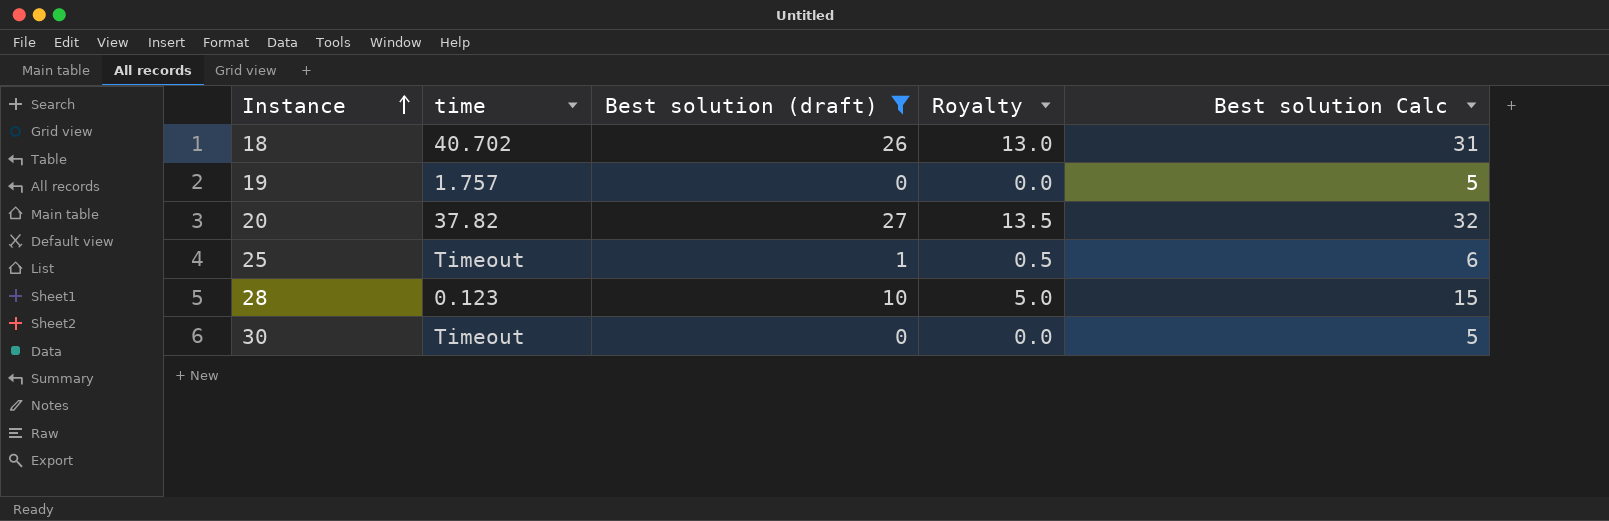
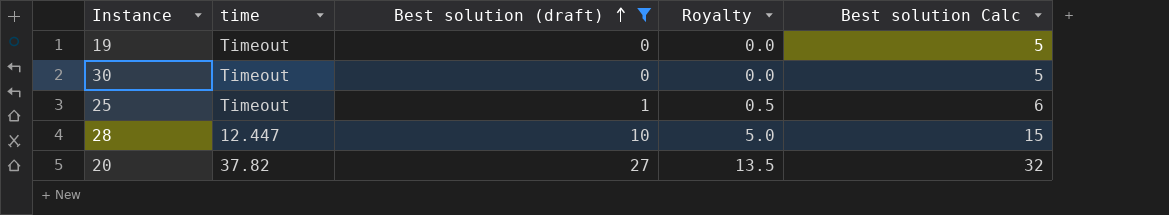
row order: Instance ascending -> Best solution (draft) ascending
row 18: 40.702 | 26 | 13.0 | 31 -> none
19 | time: 1.757 -> Timeout
28 | time: 0.123 -> 12.447

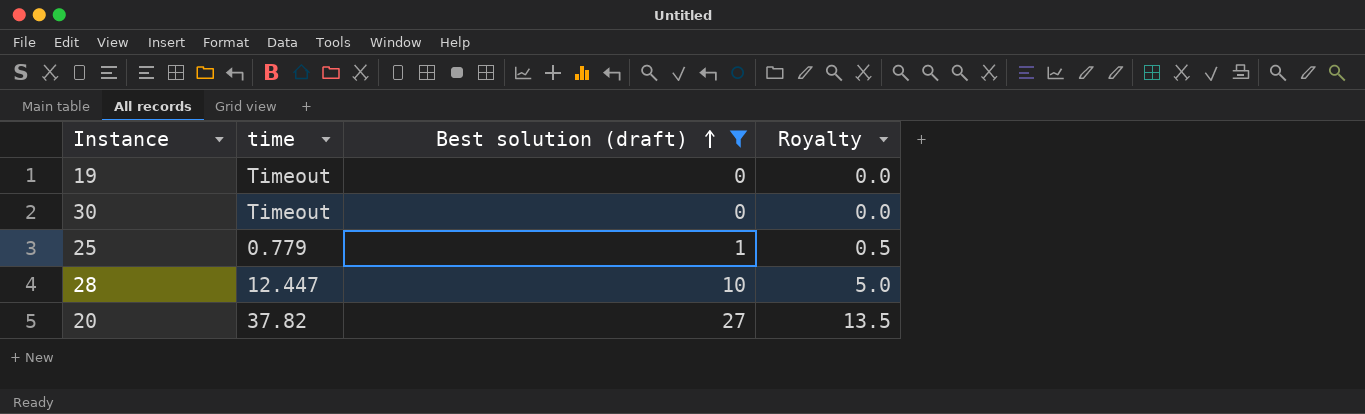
column Best solution Calc | formula: [Best solution (draft)] + 5 -> none
25 | time: Timeout -> 0.779

